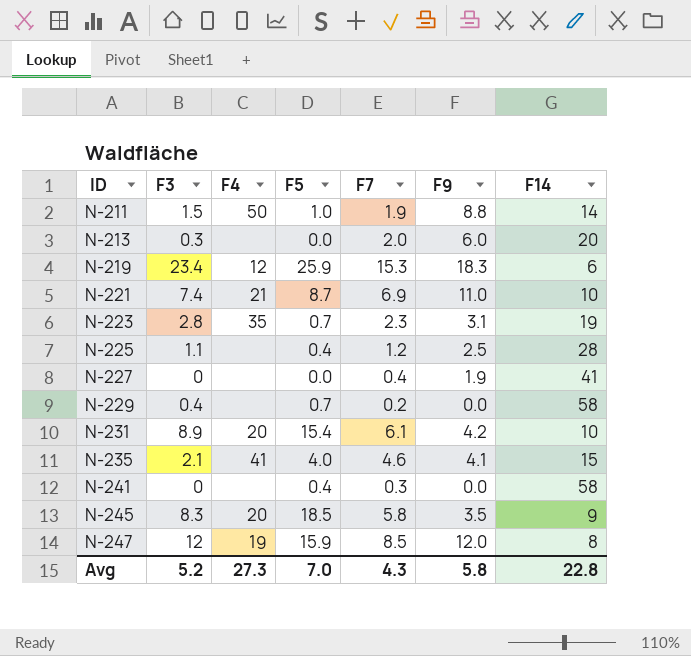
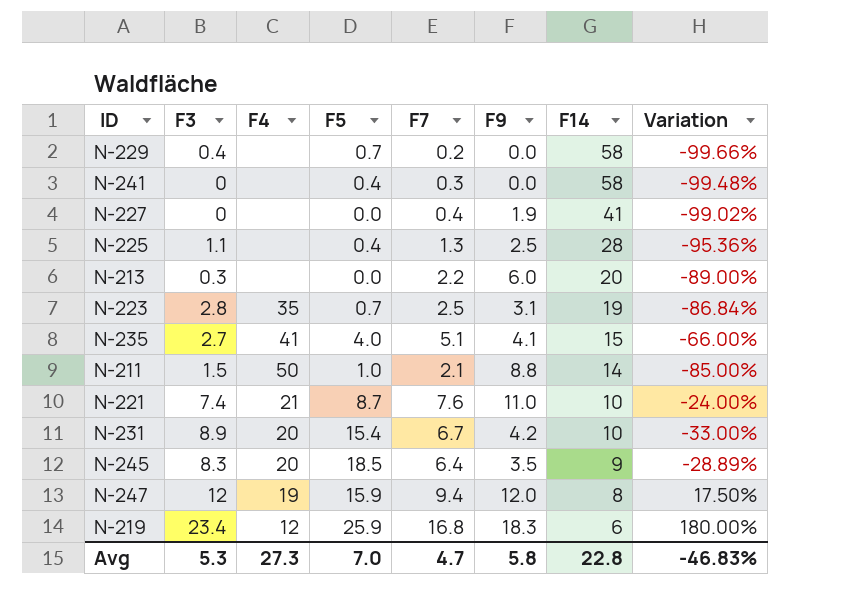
row order: ID ascending -> F14 descending
column Variation | formula: none -> ([F7] - [F14]) / [F14]
N-225 | F7: 1.2 -> 1.3
N-213 | F7: 2.0 -> 2.2
N-223 | F7: 2.3 -> 2.5
N-235 | F3: 2.1 -> 2.7
N-235 | F7: 4.6 -> 5.1
N-211 | F7: 1.9 -> 2.1
N-221 | F7: 6.9 -> 7.6
N-231 | F7: 6.1 -> 6.7
N-245 | F7: 5.8 -> 6.4
N-247 | F7: 8.5 -> 9.4
N-219 | F7: 15.3 -> 16.8
Avg | F3: 5.2 -> 5.3
Avg | F7: 4.3 -> 4.7

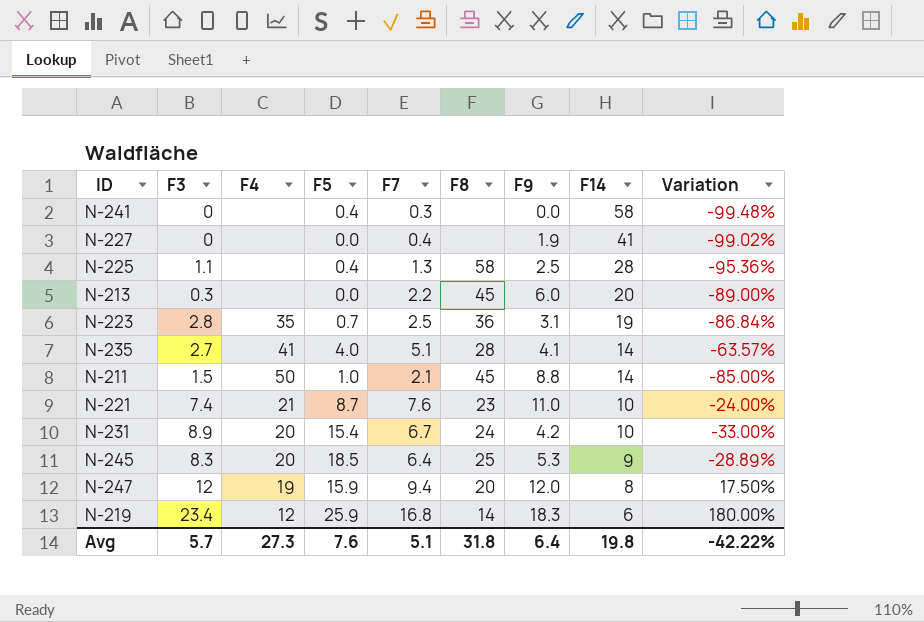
column F8 | position: none -> 6
row N-229: 0.4 | none | 0.7 | 0.2 | 0.0 | 58 | -99.66% -> none
N-235 | F14: 15 -> 14
N-235 | Variation: -66.00% -> -63.57%
N-245 | F9: 3.5 -> 5.3
Avg | F3: 5.3 -> 5.7
Avg | F5: 7.0 -> 7.6
Avg | F7: 4.7 -> 5.1
Avg | F9: 5.8 -> 6.4
Avg | F14: 22.8 -> 19.8
Avg | Variation: -46.83% -> -42.22%

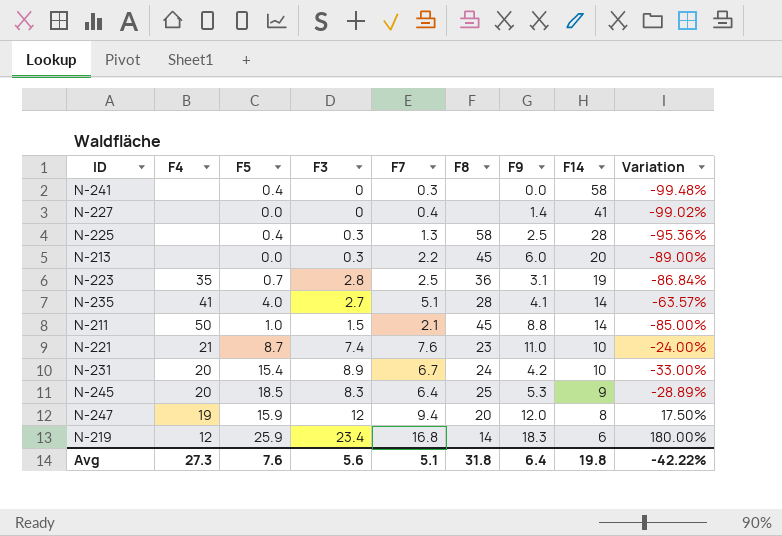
column F3 | position: 2 -> 4
N-227 | F9: 1.9 -> 1.4
N-225 | F3: 1.1 -> 0.3
Avg | F3: 5.7 -> 5.6

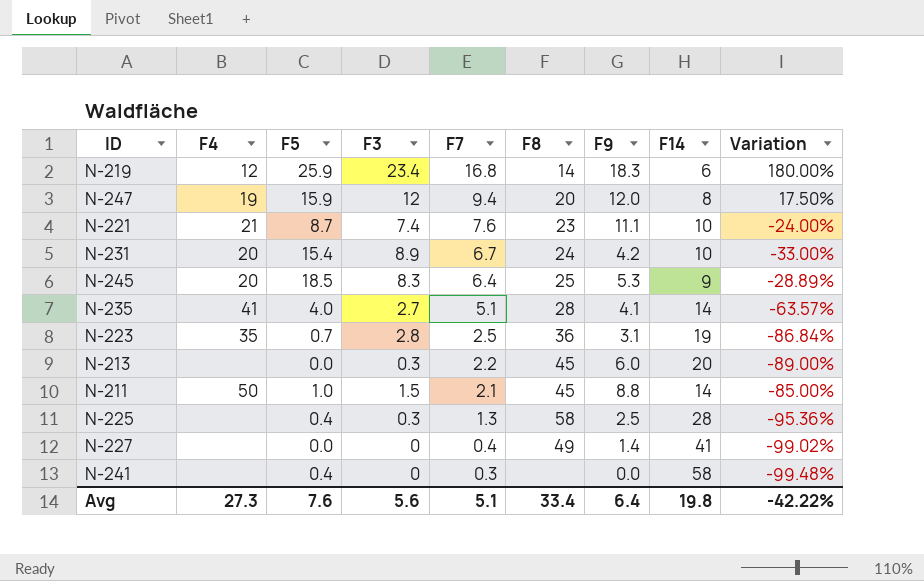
row order: F14 descending -> F7 descending
N-221 | F9: 11.0 -> 11.1
N-227 | F8: none -> 49
Avg | F8: 31.8 -> 33.4

